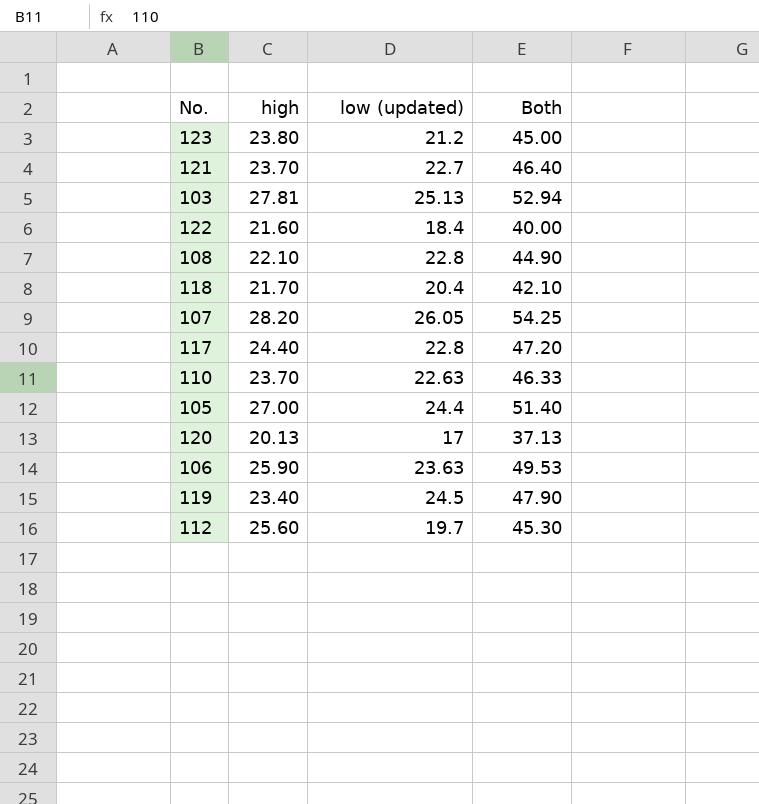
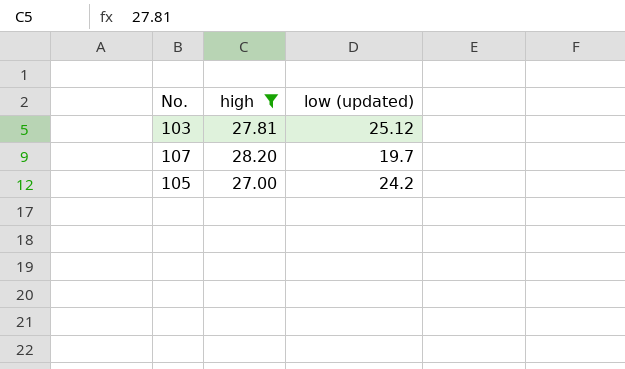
filter: none -> high >= 27.00
column Both | formula: [high] + [low (updated)] -> none
103 | low (updated): 25.13 -> 25.12
107 | low (updated): 26.05 -> 19.7
105 | low (updated): 24.4 -> 24.2

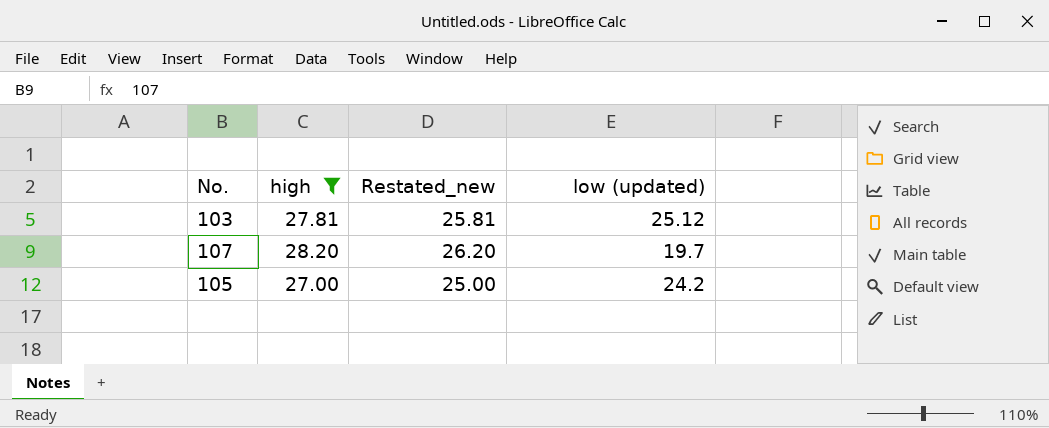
column Restated_new | formula: none -> [high] - 2

